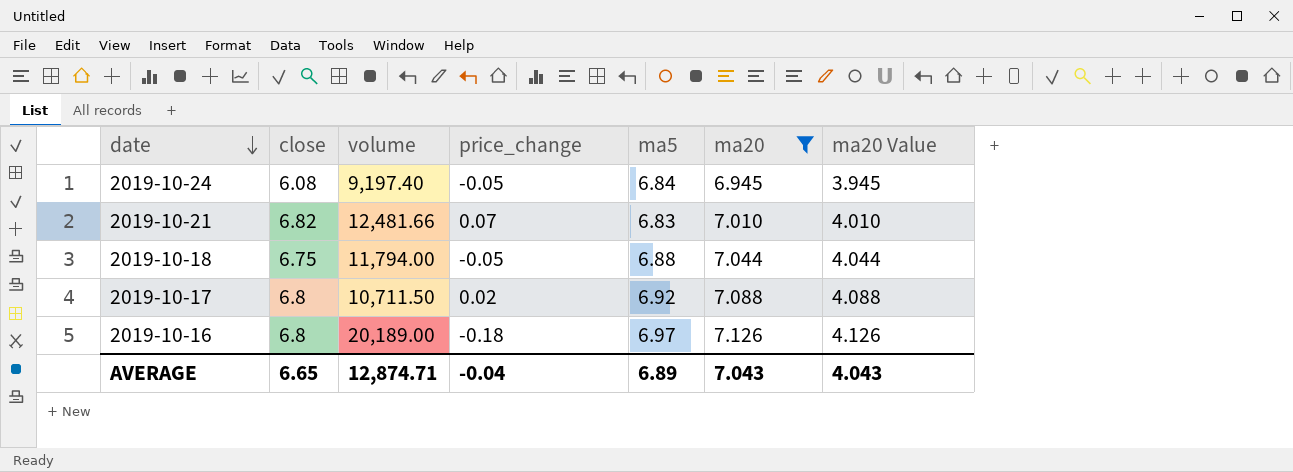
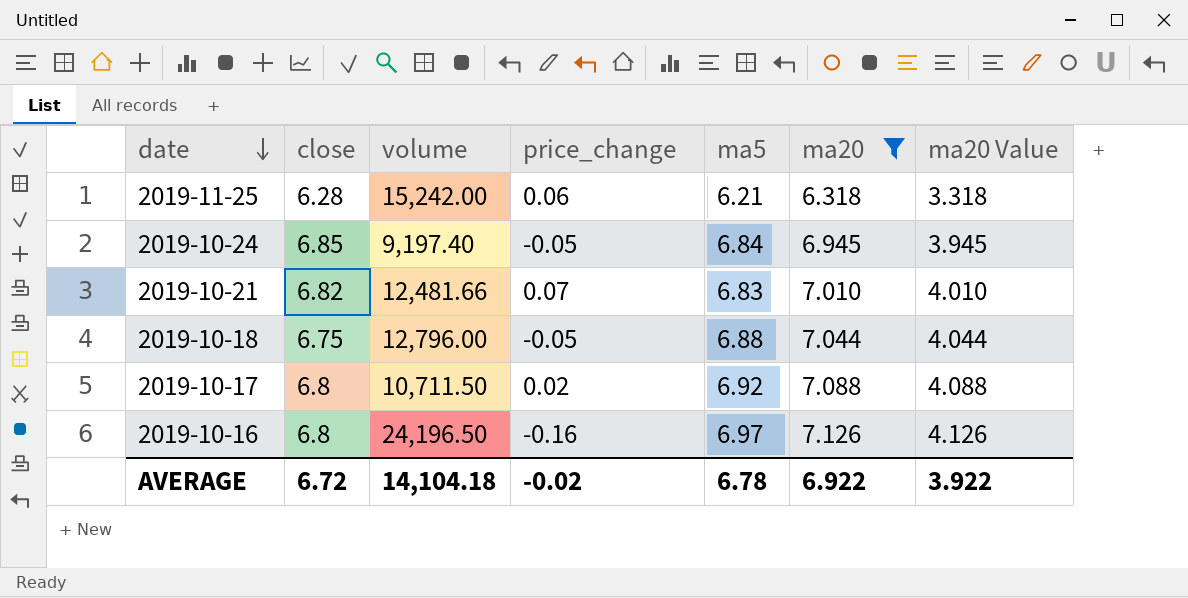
row 2019-11-25: none -> 6.28 | 15,242.00 | 0.06 | 6.21 | 6.318 | 3.318
2019-10-24 | close: 6.08 -> 6.85
2019-10-18 | volume: 11,794.00 -> 12,796.00
2019-10-16 | volume: 20,189.00 -> 24,196.50
2019-10-16 | price_change: -0.18 -> -0.16
AVERAGE | close: 6.65 -> 6.72
AVERAGE | volume: 12,874.71 -> 14,104.18
AVERAGE | price_change: -0.04 -> -0.02
AVERAGE | ma5: 6.89 -> 6.78
AVERAGE | ma20: 7.043 -> 6.922
AVERAGE | ma20 Value: 4.043 -> 3.922

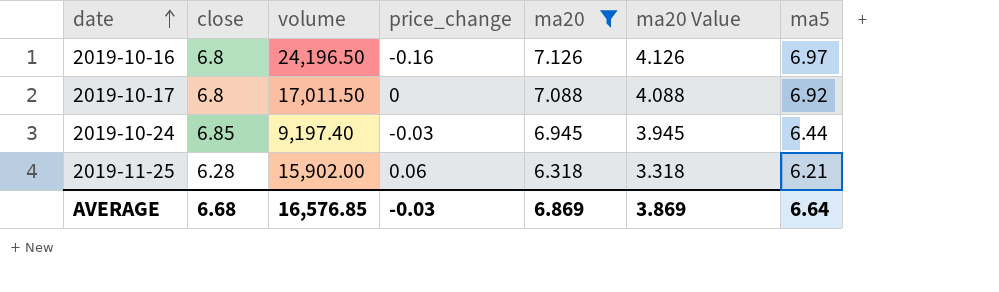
row order: date descending -> date ascending
column ma5 | position: 5 -> 7
row 2019-10-21: 6.82 | 12,481.66 | 0.07 | 6.83 | 7.010 | 4.010 -> none
row 2019-10-18: 6.75 | 12,796.00 | -0.05 | 6.88 | 7.044 | 4.044 -> none
2019-10-17 | volume: 10,711.50 -> 17,011.50
2019-10-17 | price_change: 0.02 -> 0
2019-10-24 | price_change: -0.05 -> -0.03
2019-10-24 | ma5: 6.84 -> 6.44
2019-11-25 | volume: 15,242.00 -> 15,902.00
AVERAGE | close: 6.72 -> 6.68
AVERAGE | volume: 14,104.18 -> 16,576.85
AVERAGE | price_change: -0.02 -> -0.03
AVERAGE | ma20: 6.922 -> 6.869
AVERAGE | ma20 Value: 3.922 -> 3.869
AVERAGE | ma5: 6.78 -> 6.64

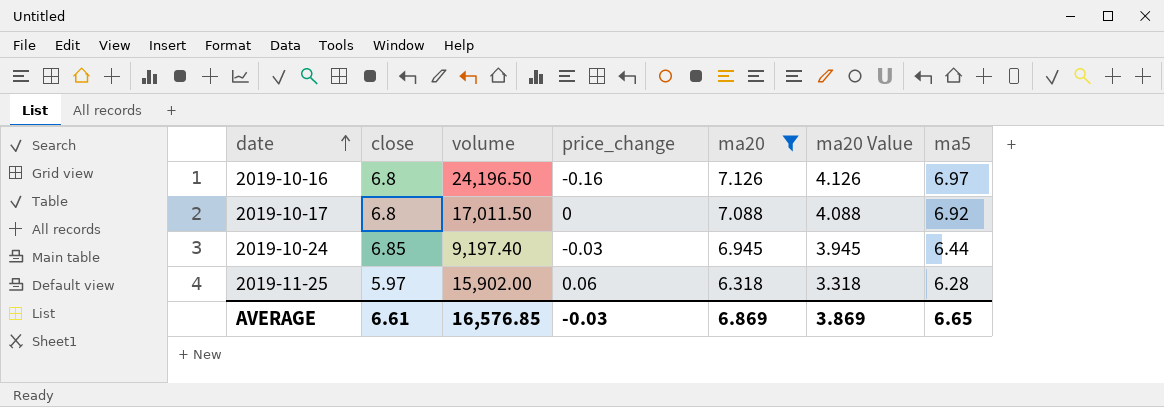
2019-11-25 | close: 6.28 -> 5.97
2019-11-25 | ma5: 6.21 -> 6.28
AVERAGE | close: 6.68 -> 6.61
AVERAGE | ma5: 6.64 -> 6.65

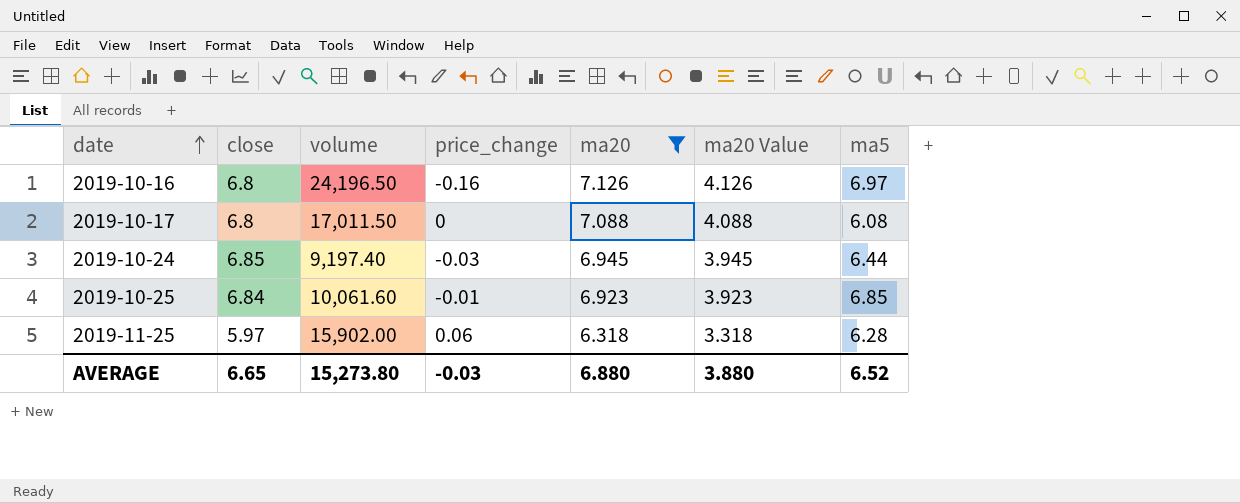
2019-10-17 | ma5: 6.92 -> 6.08
row 2019-10-25: none -> 6.84 | 10,061.60 | -0.01 | 6.923 | 3.923 | 6.85
AVERAGE | close: 6.61 -> 6.65
AVERAGE | volume: 16,576.85 -> 15,273.80
AVERAGE | ma20: 6.869 -> 6.880
AVERAGE | ma20 Value: 3.869 -> 3.880
AVERAGE | ma5: 6.65 -> 6.52

